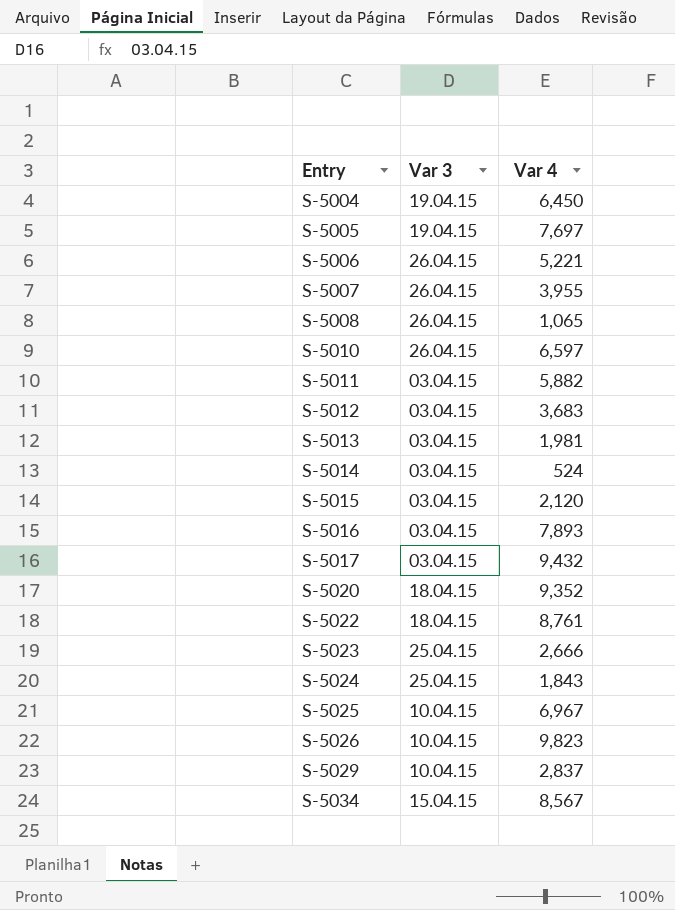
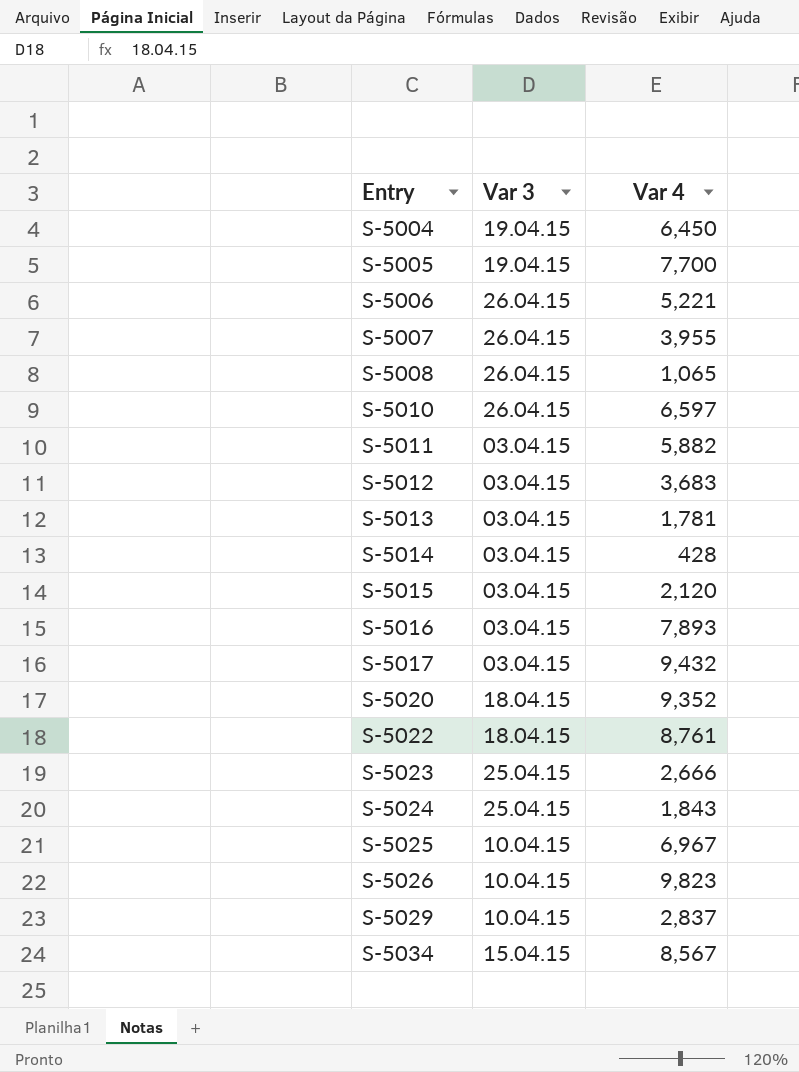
S-5005 | Var 4: 7,697 -> 7,700
S-5013 | Var 4: 1,981 -> 1,781
S-5014 | Var 4: 524 -> 428

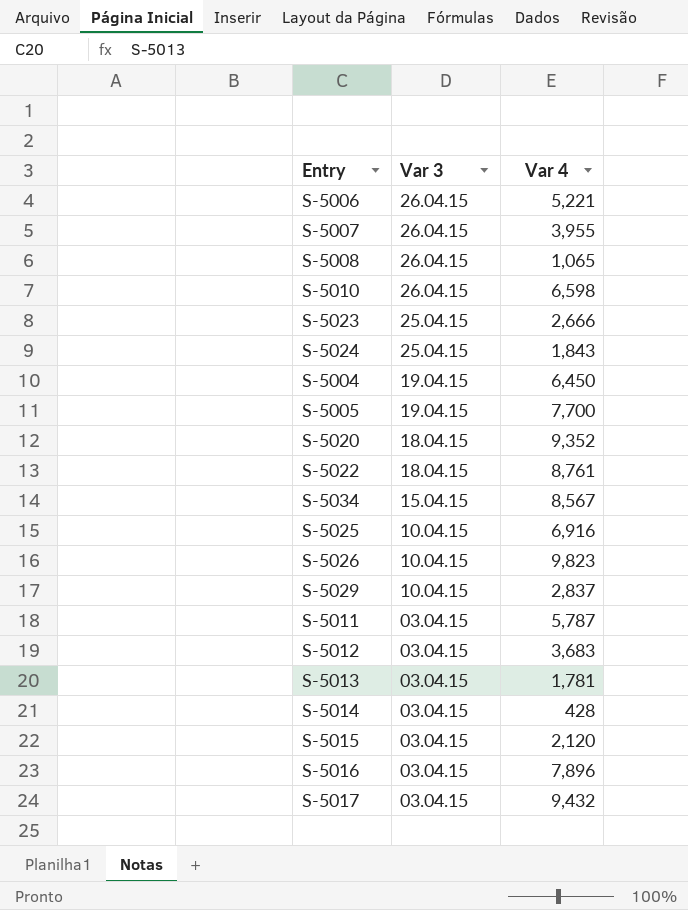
row order: Entry ascending -> Var 3 descending
S-5010 | Var 4: 6,597 -> 6,598
S-5025 | Var 4: 6,967 -> 6,916
S-5011 | Var 4: 5,882 -> 5,787
S-5016 | Var 4: 7,893 -> 7,896

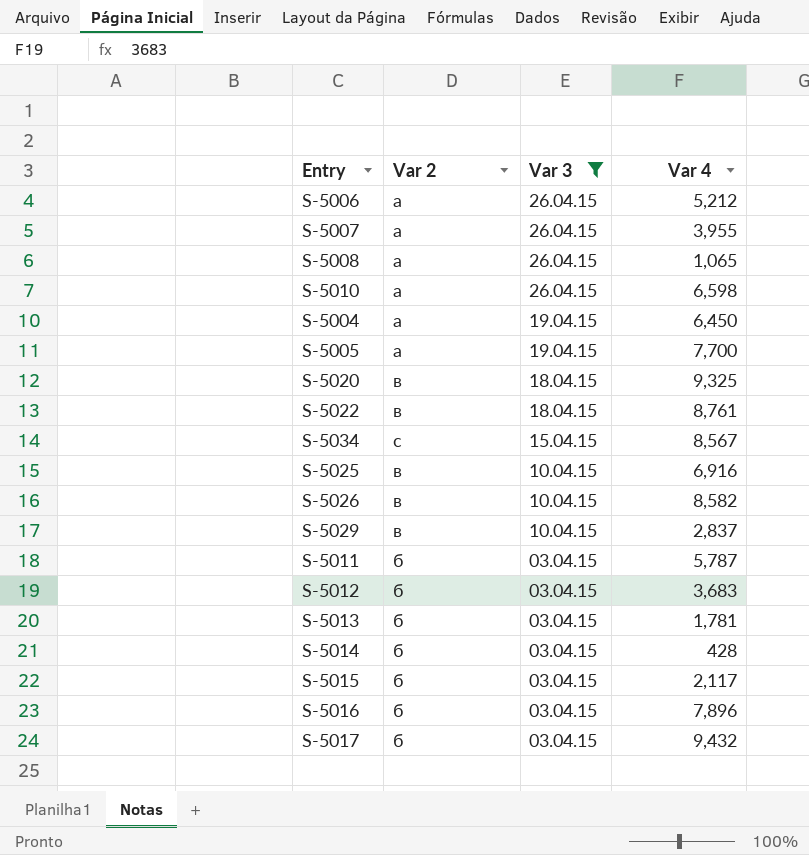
filter: none -> Var 3 != 25.04.15
column Var 2 | position: none -> 2
S-5006 | Var 4: 5,221 -> 5,212
S-5020 | Var 4: 9,352 -> 9,325
S-5026 | Var 4: 9,823 -> 8,582
S-5015 | Var 4: 2,120 -> 2,117

